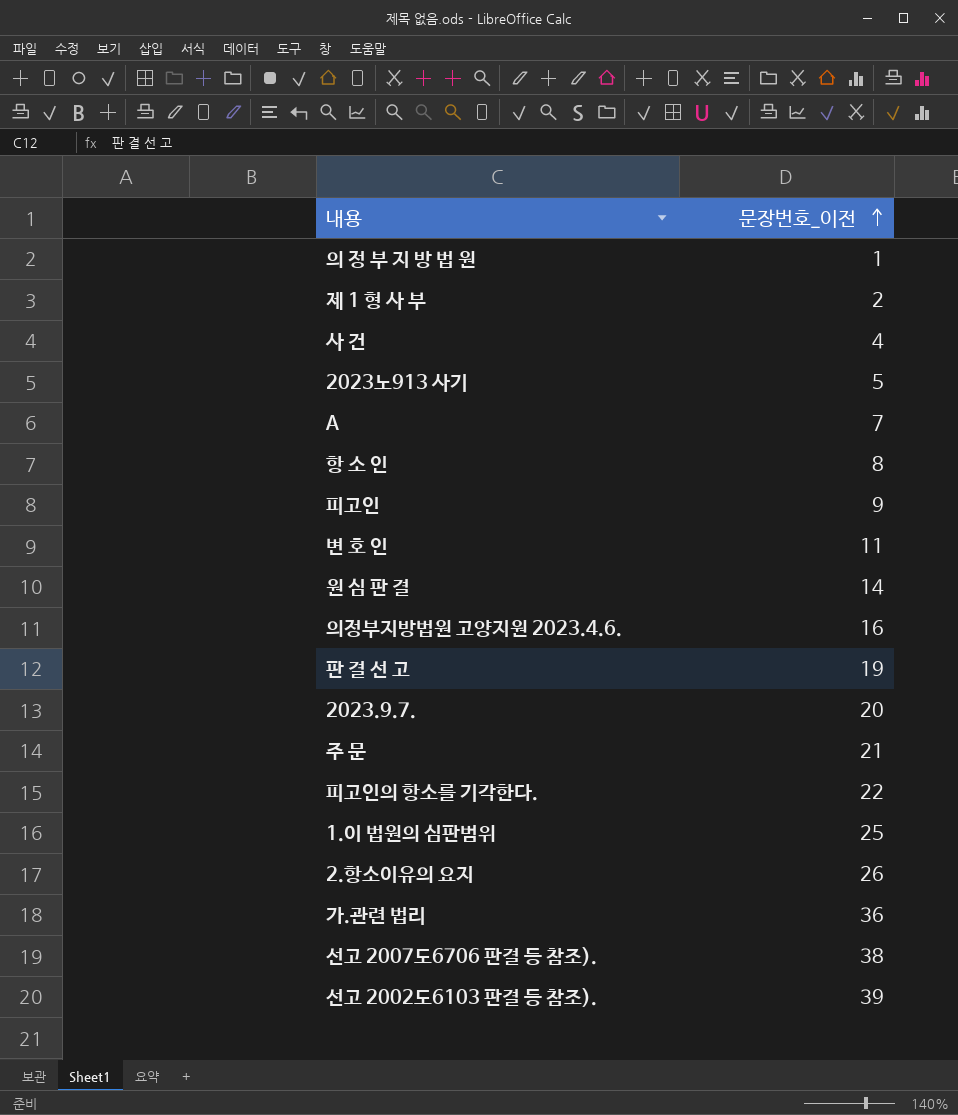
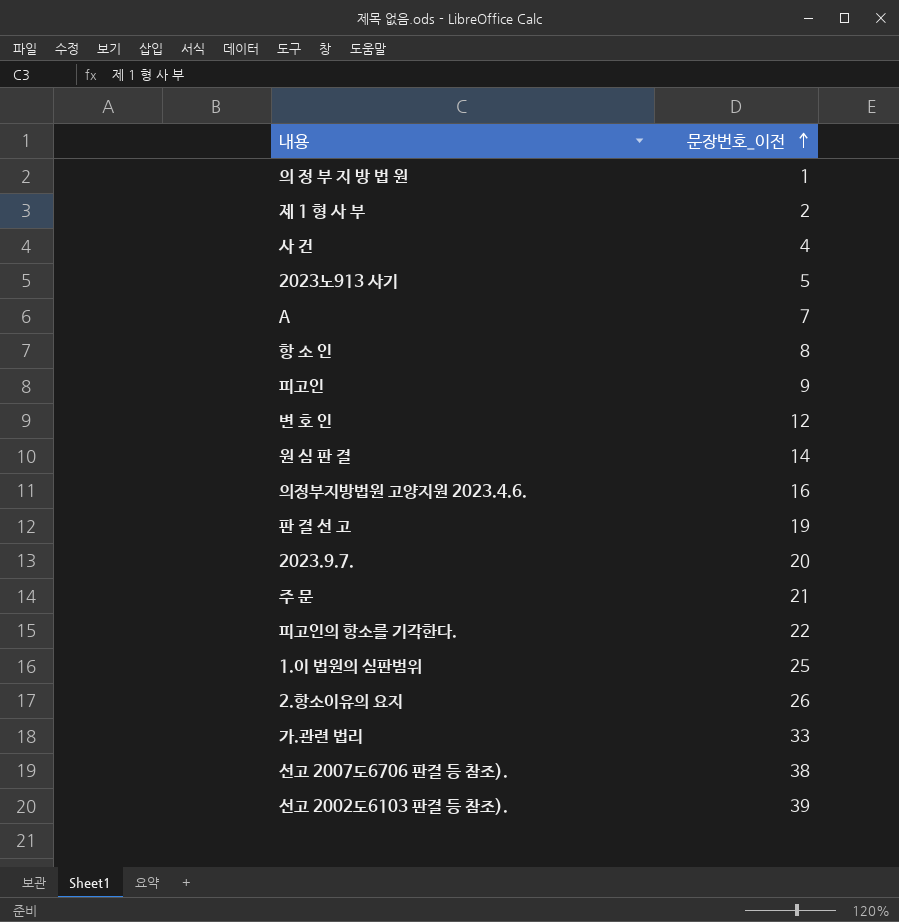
변 호 인 | 문장번호_이전: 11 -> 12
가.관련 법리 | 문장번호_이전: 36 -> 33

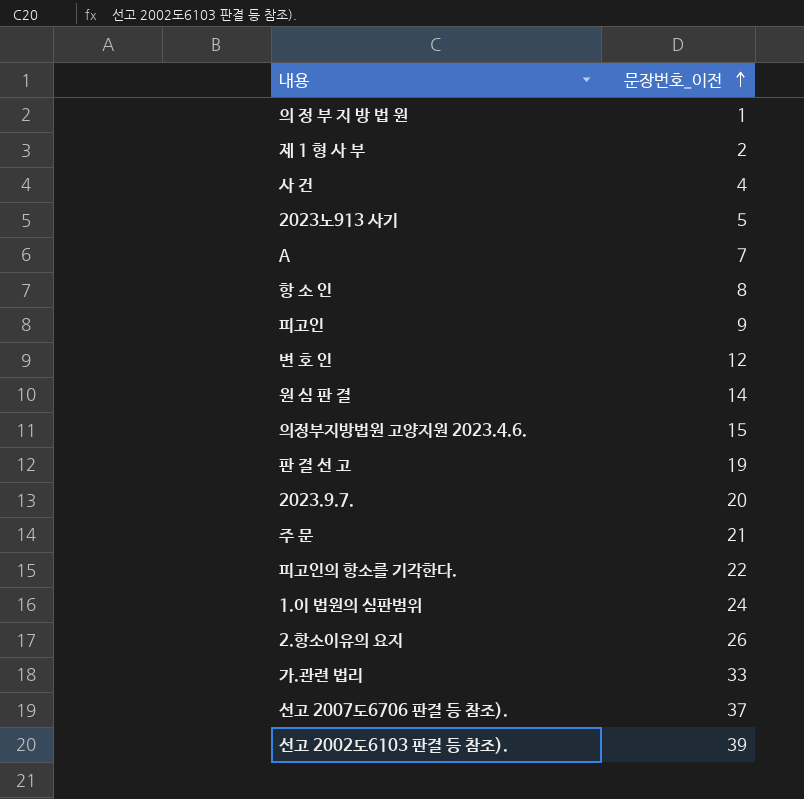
의정부지방법원 고양지원 2023.4.6. | 문장번호_이전: 16 -> 15
1.이 법원의 심판범위 | 문장번호_이전: 25 -> 24
선고 2007도6706 판결 등 참조). | 문장번호_이전: 38 -> 37

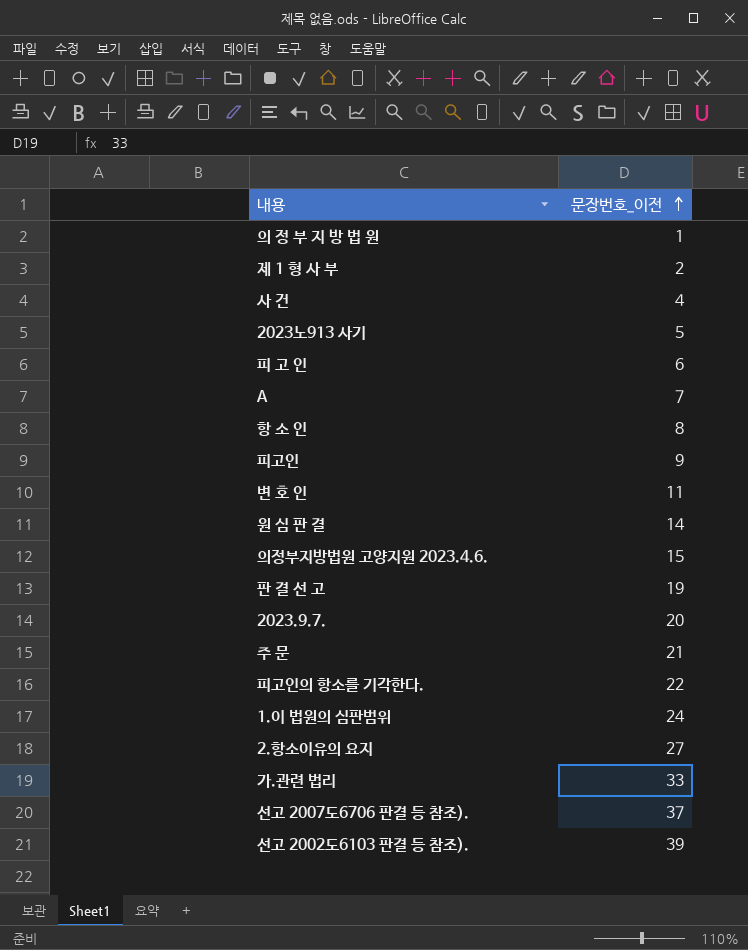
row 피 고 인: none -> 6
변 호 인 | 문장번호_이전: 12 -> 11
2.항소이유의 요지 | 문장번호_이전: 26 -> 27

